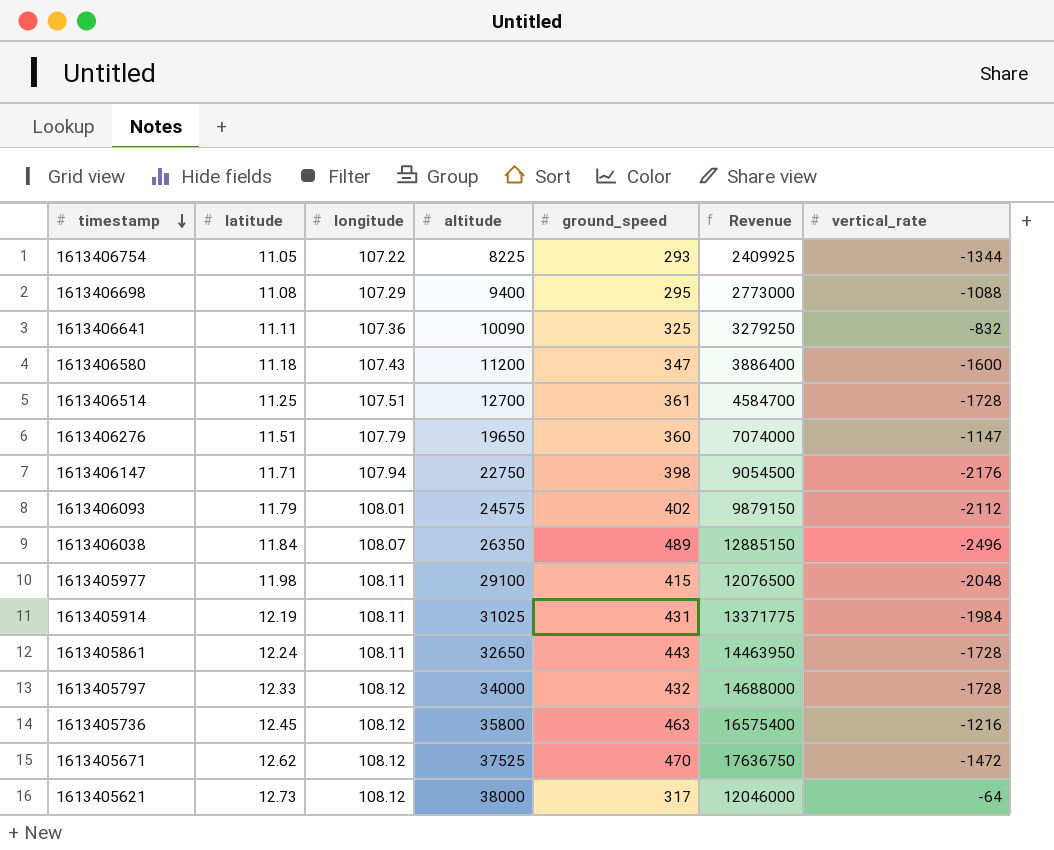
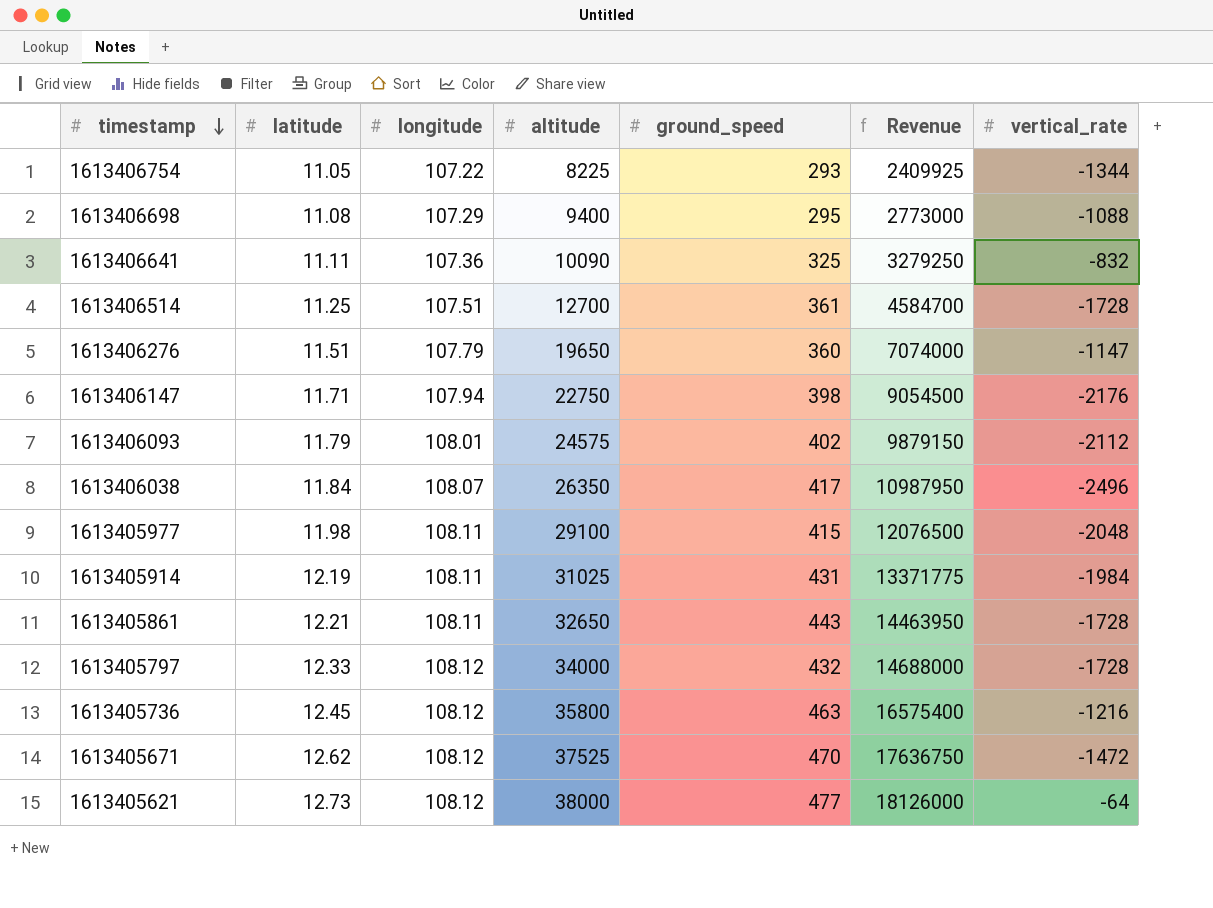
row 1613406580: 11.18 | 107.43 | 11200 | 347 | 3886400 | -1600 -> none
1613406038 | ground_speed: 489 -> 417
1613406038 | Revenue: 12885150 -> 10987950
1613405861 | latitude: 12.24 -> 12.21
1613405621 | ground_speed: 317 -> 477
1613405621 | Revenue: 12046000 -> 18126000

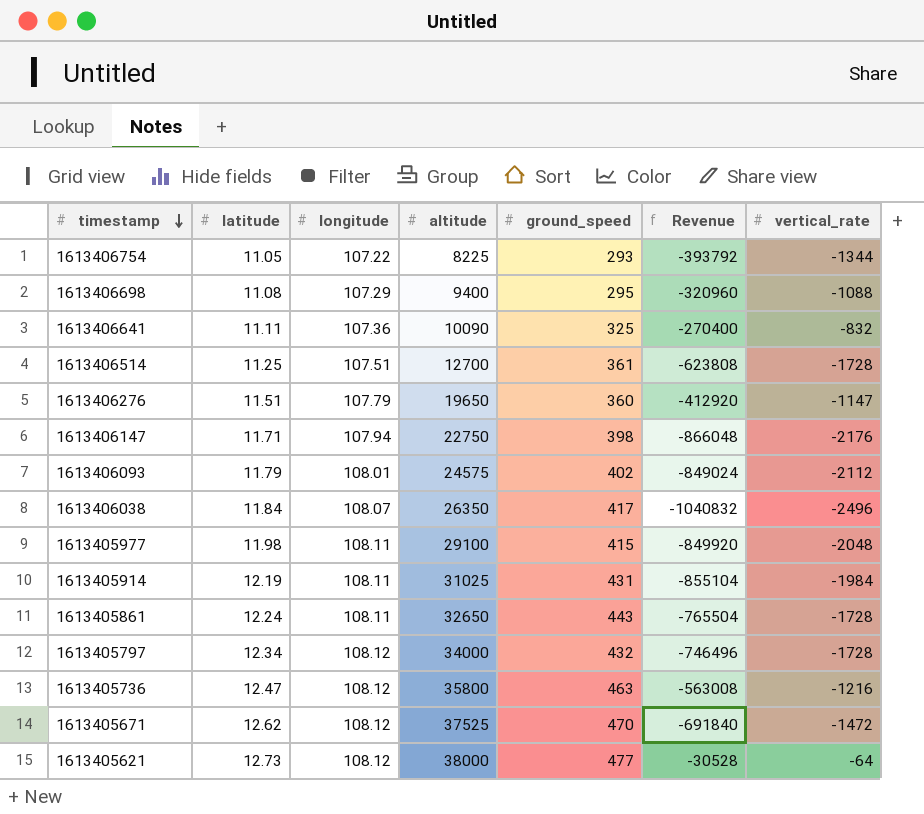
column Revenue | formula: [altitude] * [ground_speed] -> [ground_speed] * [vertical_rate]
1613405861 | latitude: 12.21 -> 12.24
1613405797 | latitude: 12.33 -> 12.34
1613405736 | latitude: 12.45 -> 12.47

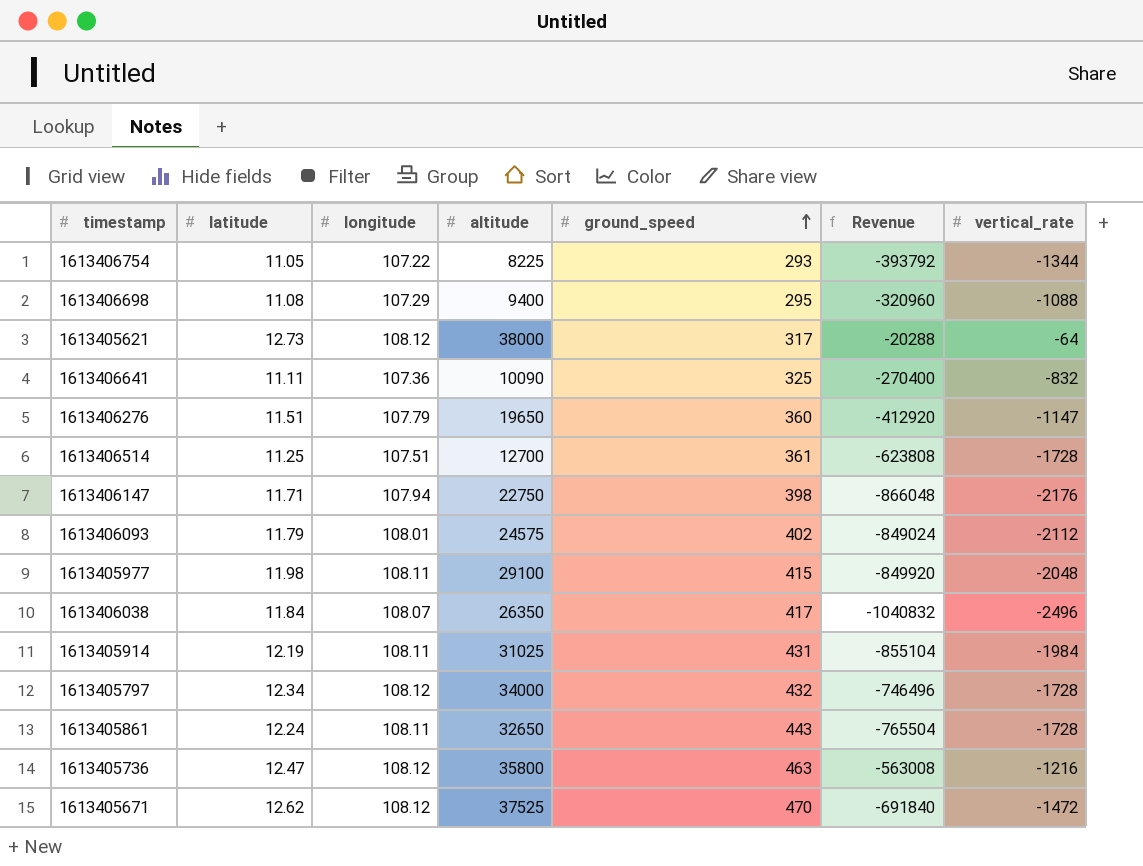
row order: timestamp descending -> ground_speed ascending
1613405621 | ground_speed: 477 -> 317
1613405621 | Revenue: -30528 -> -20288

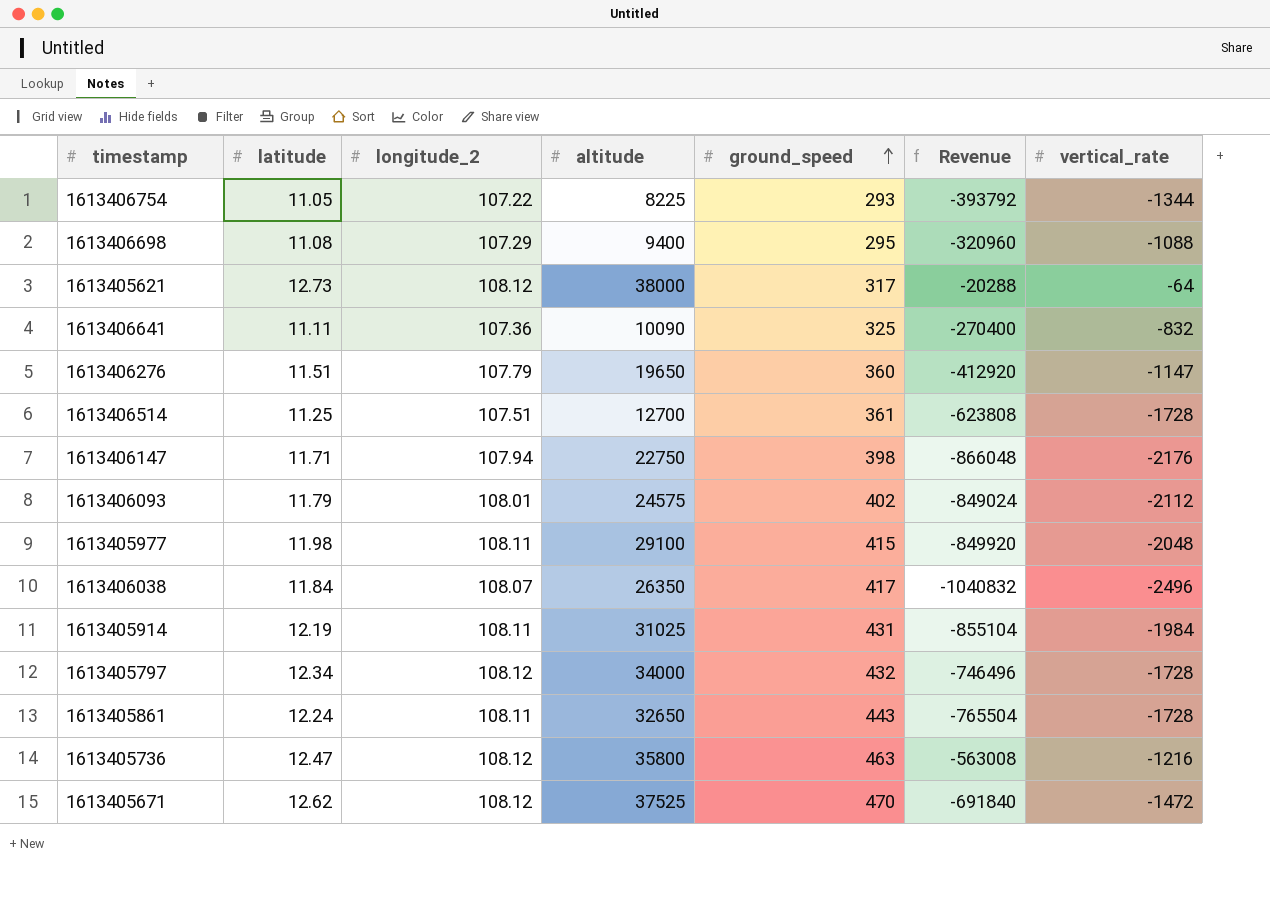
column name: longitude -> longitude_2

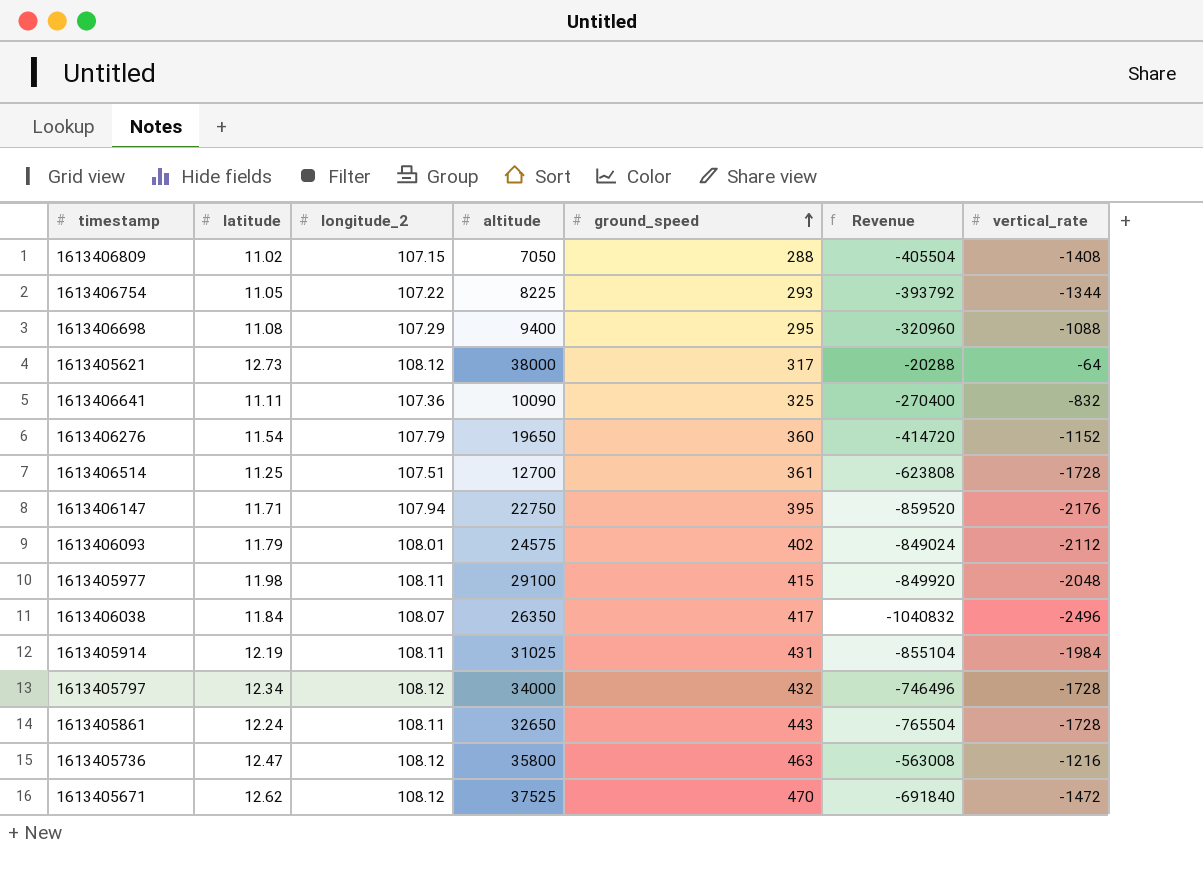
row 1613406809: none -> 11.02 | 107.15 | 7050 | 288 | -405504 | -1408
1613406276 | latitude: 11.51 -> 11.54
1613406276 | Revenue: -412920 -> -414720
1613406276 | vertical_rate: -1147 -> -1152
1613406147 | ground_speed: 398 -> 395
1613406147 | Revenue: -866048 -> -859520

